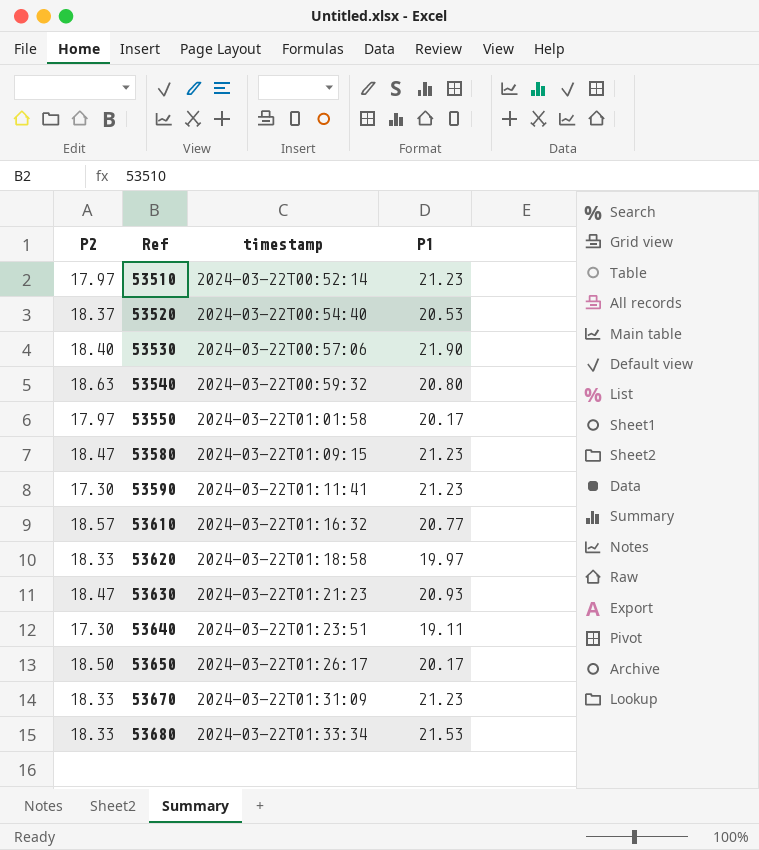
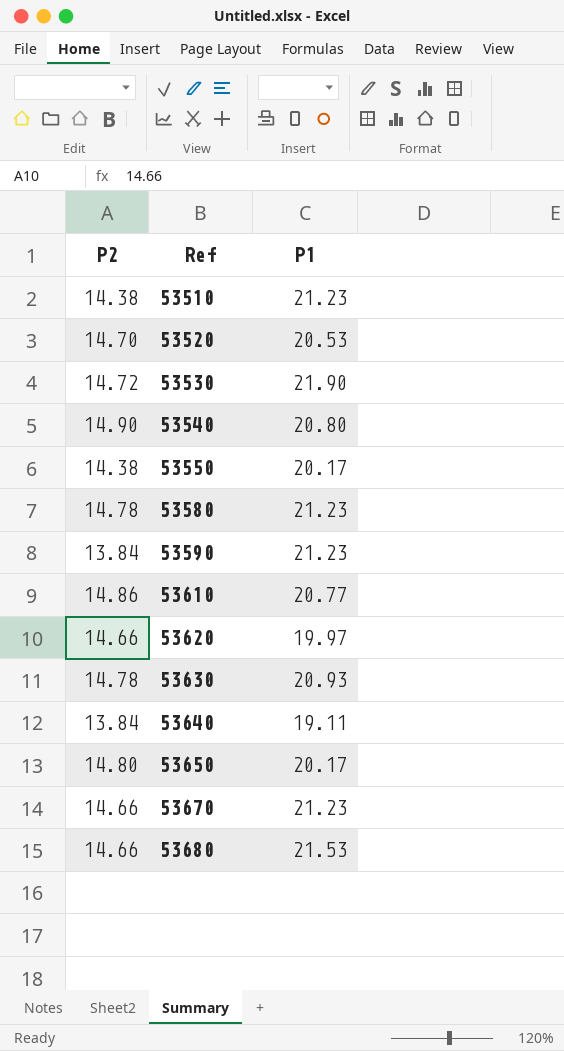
column timestamp | position: 3 -> none
53510 | P2: 17.97 -> 14.38
53520 | P2: 18.37 -> 14.70
53530 | P2: 18.40 -> 14.72
53540 | P2: 18.63 -> 14.90
53550 | P2: 17.97 -> 14.38
53580 | P2: 18.47 -> 14.78
53590 | P2: 17.30 -> 13.84
53610 | P2: 18.57 -> 14.86
53620 | P2: 18.33 -> 14.66
53630 | P2: 18.47 -> 14.78
53640 | P2: 17.30 -> 13.84
53650 | P2: 18.50 -> 14.80
53670 | P2: 18.33 -> 14.66
53680 | P2: 18.33 -> 14.66

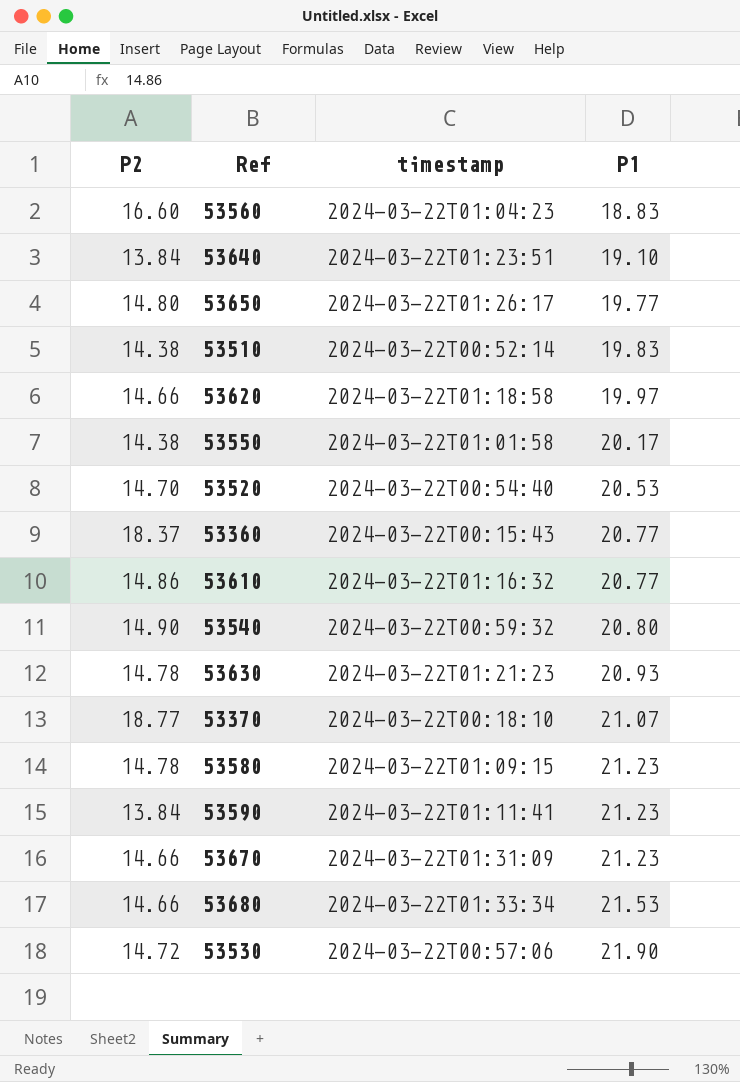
row order: Ref ascending -> P1 ascending
column timestamp | position: none -> 3
row 53560: none -> 16.60 | 2024-03-22T01:04:23 | 18.83
53640 | P1: 19.11 -> 19.10
53650 | P1: 20.17 -> 19.77
53510 | P1: 21.23 -> 19.83
row 53360: none -> 18.37 | 2024-03-22T00:15:43 | 20.77
row 53370: none -> 18.77 | 2024-03-22T00:18:10 | 21.07

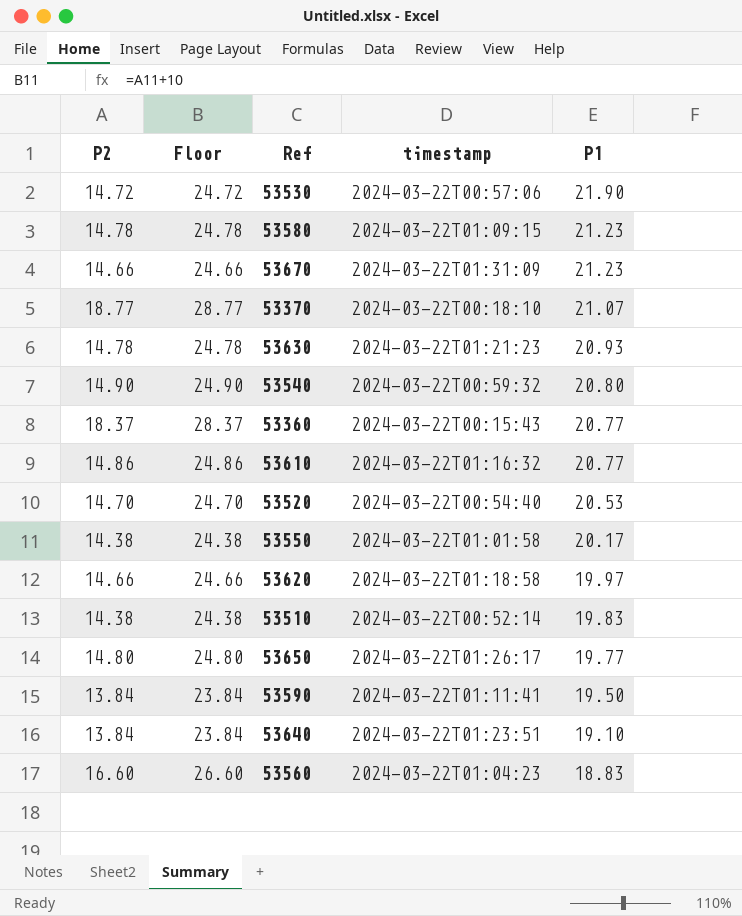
row order: P1 ascending -> P1 descending
column Floor | formula: none -> [P2] + 10
row 53680: 14.66 | 2024-03-22T01:33:34 | 21.53 -> none
53590 | P1: 21.23 -> 19.50

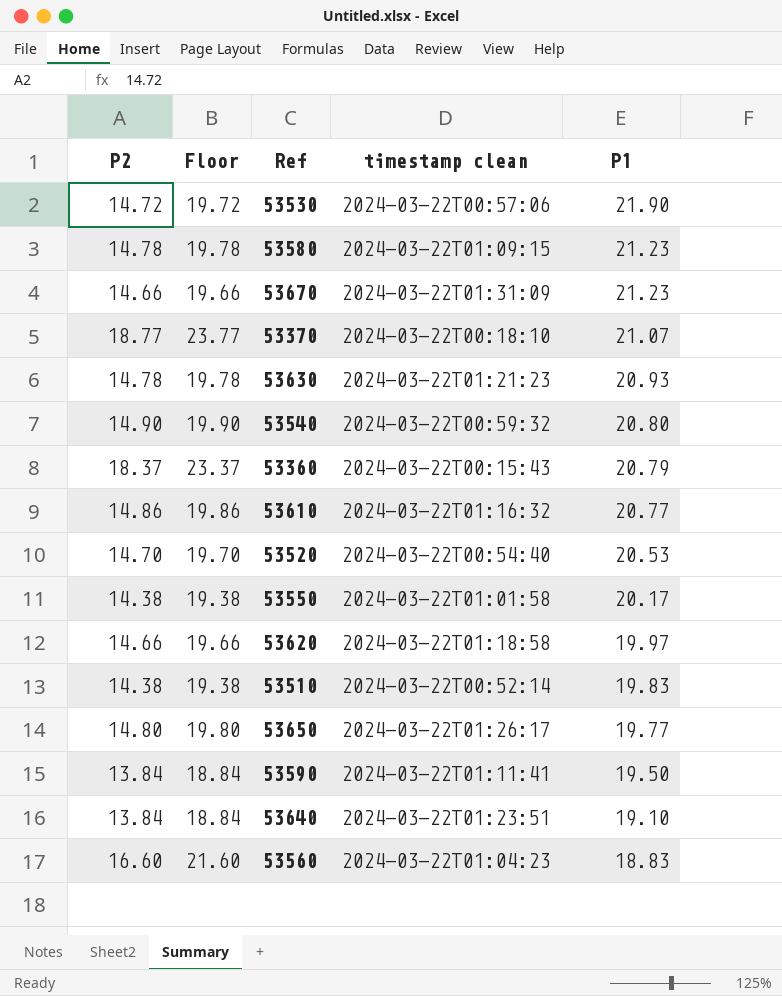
column Floor | formula: [P2] + 10 -> [P2] + 5
column name: timestamp -> timestamp clean
53360 | P1: 20.77 -> 20.79

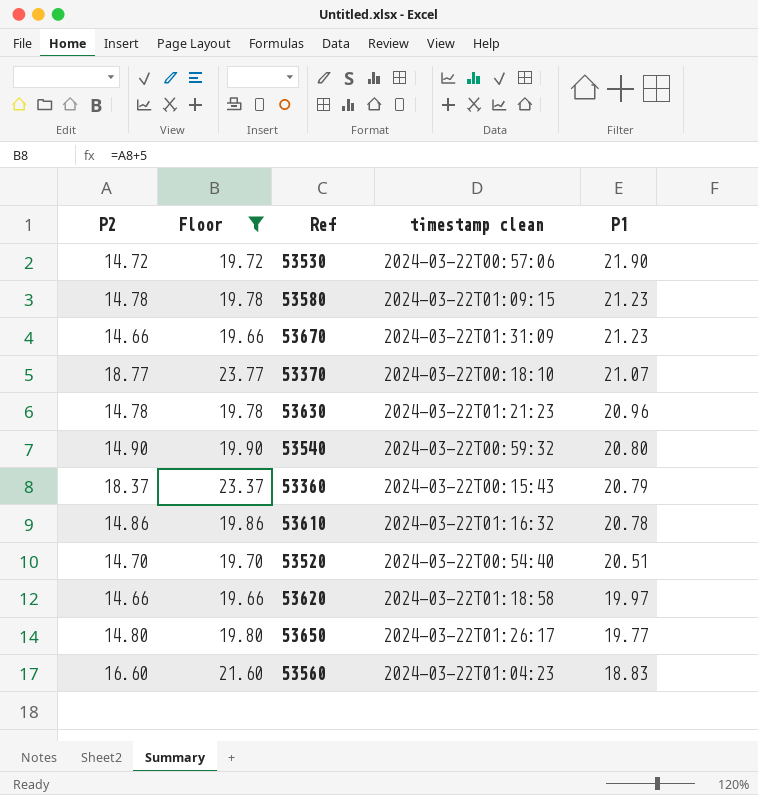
filter: none -> Floor >= 19.66
53630 | P1: 20.93 -> 20.96
53610 | P1: 20.77 -> 20.78
53520 | P1: 20.53 -> 20.51

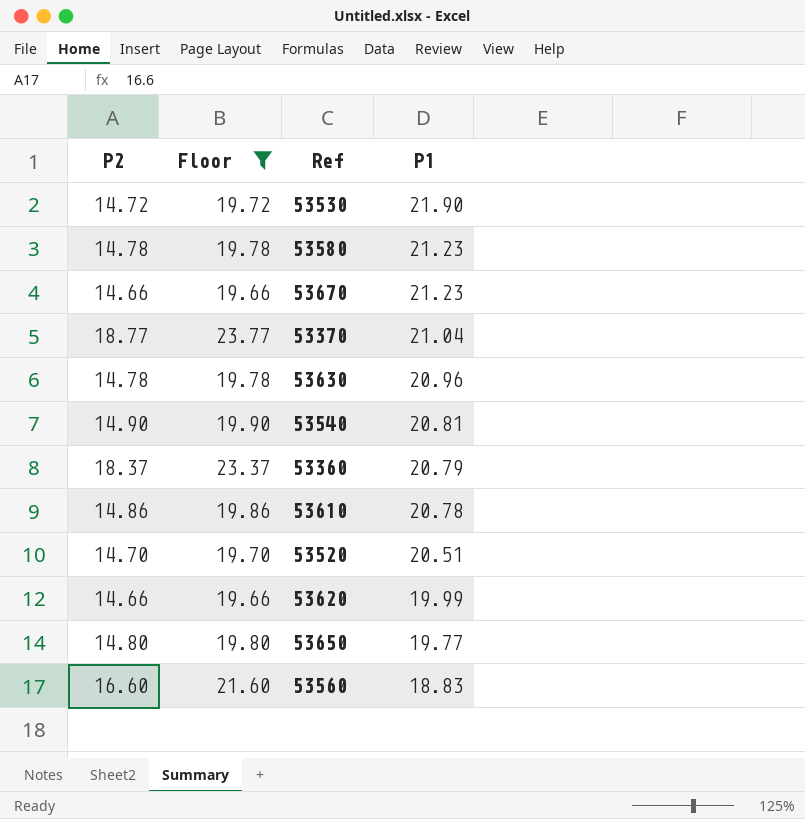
column timestamp clean | position: 4 -> none
53370 | P1: 21.07 -> 21.04
53540 | P1: 20.80 -> 20.81
53620 | P1: 19.97 -> 19.99

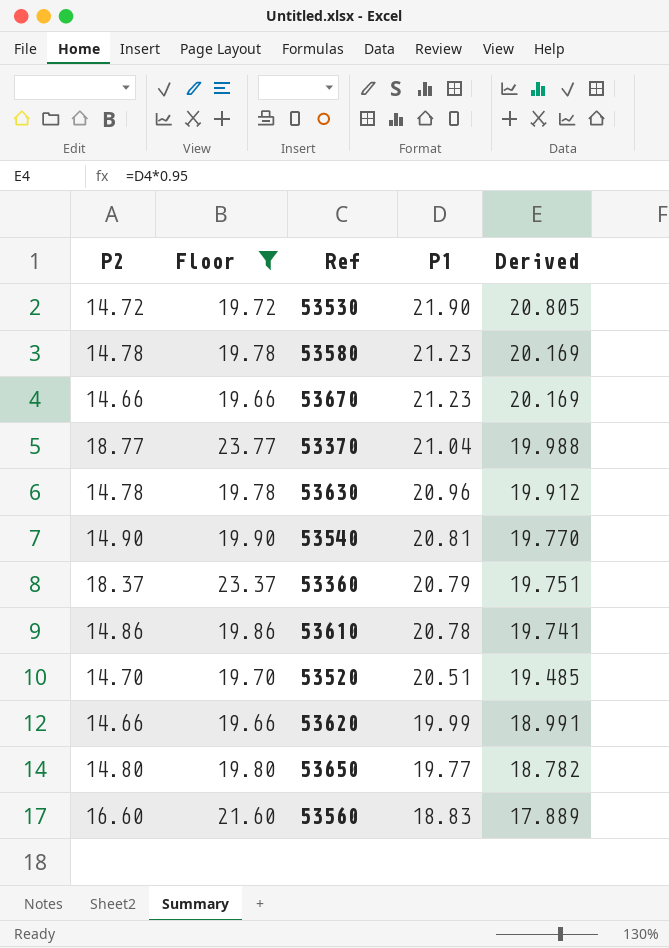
column Derived | formula: none -> [P1] * 0.95

